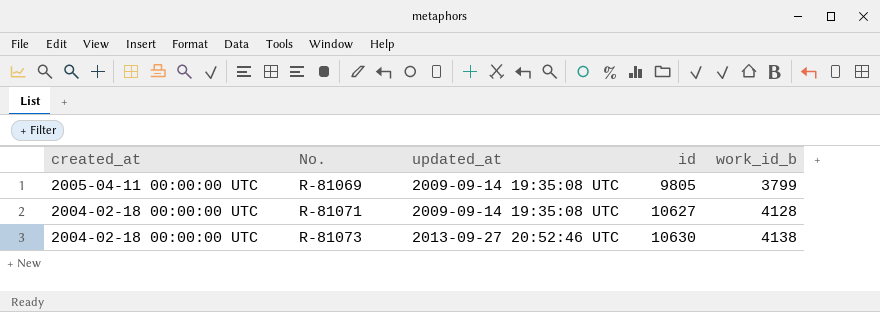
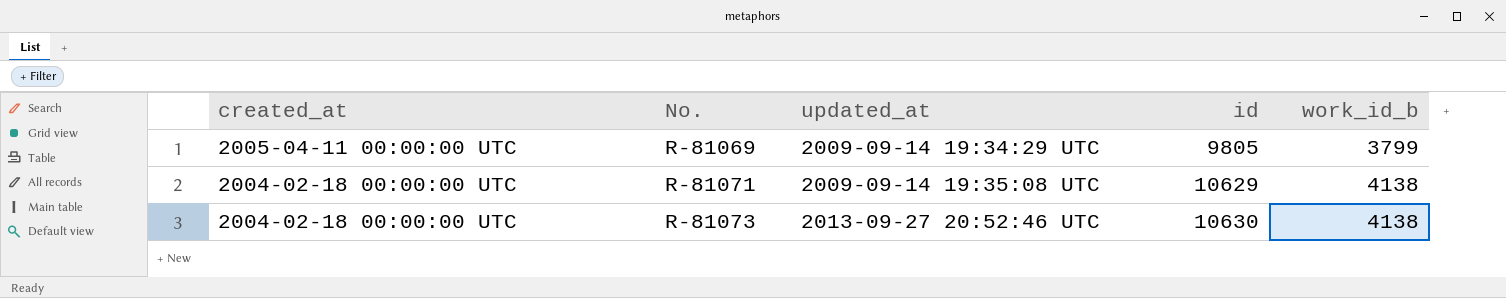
R-81069 | updated_at: 2009-09-14 19:35:08 UTC -> 2009-09-14 19:34:29 UTC
R-81071 | id: 10627 -> 10629
R-81071 | work_id_b: 4128 -> 4138

